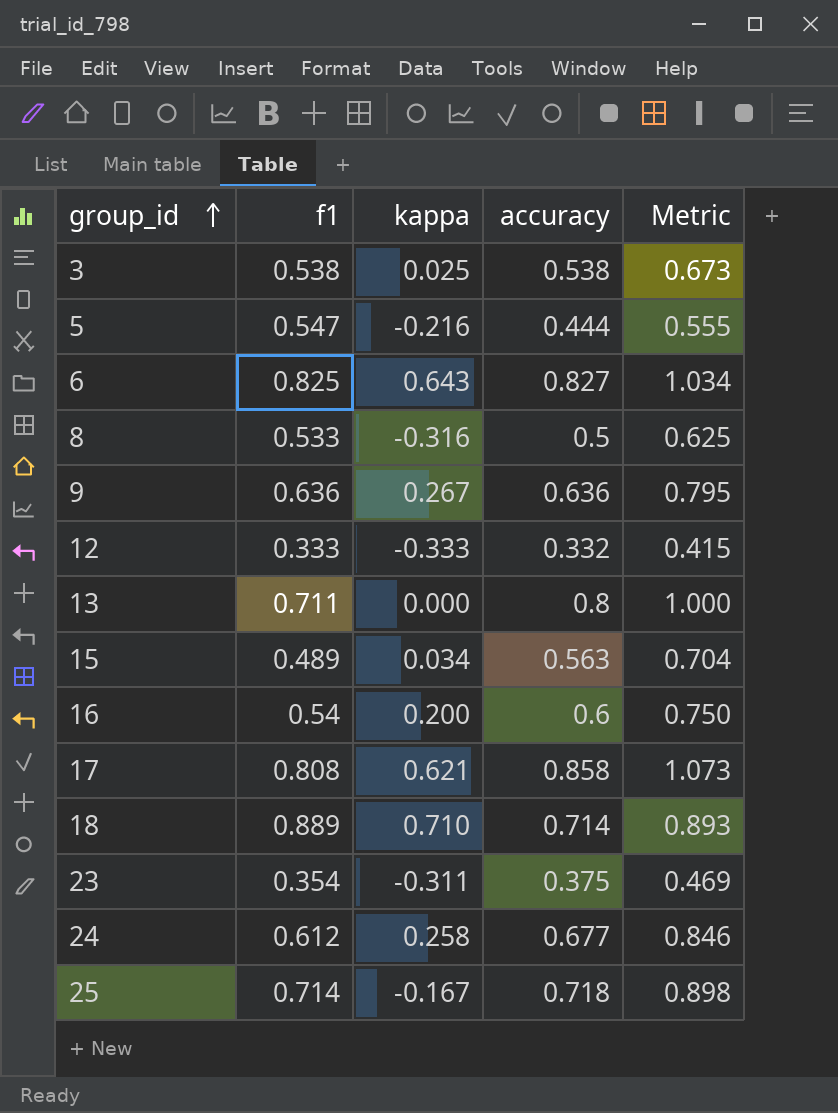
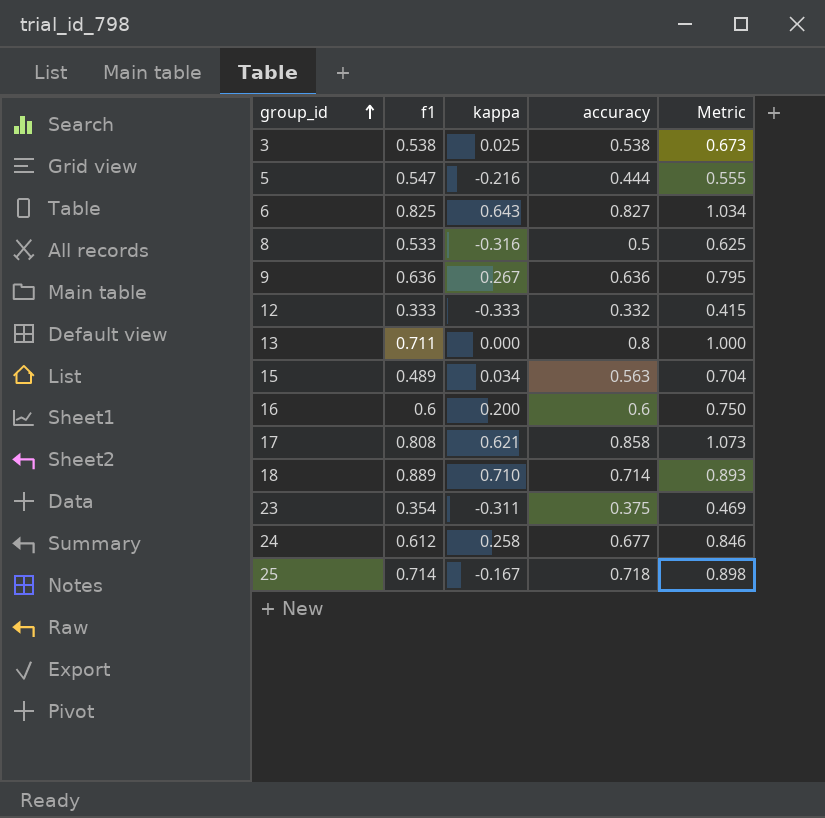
16 | f1: 0.54 -> 0.6

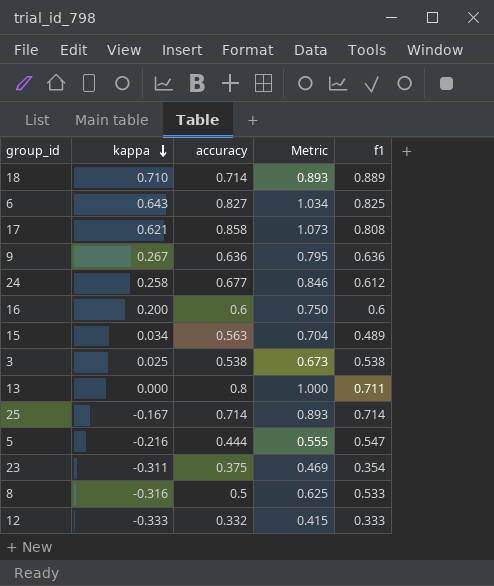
row order: group_id ascending -> kappa descending
column f1 | position: 2 -> 5
25 | accuracy: 0.718 -> 0.714
25 | Metric: 0.898 -> 0.893

